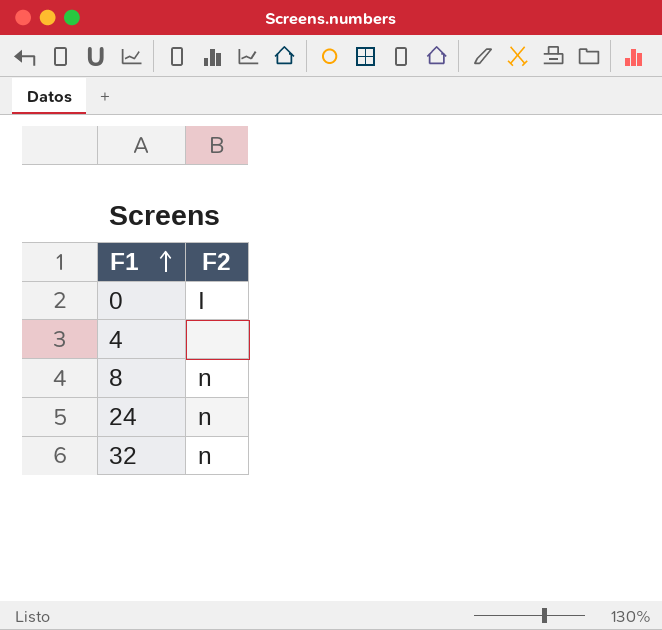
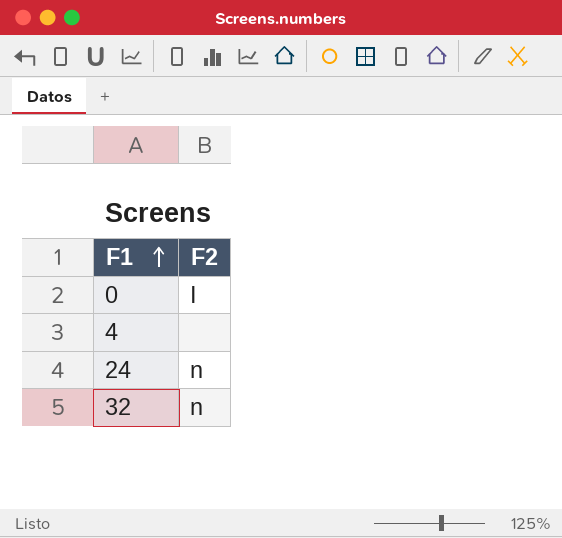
row 8: n -> none

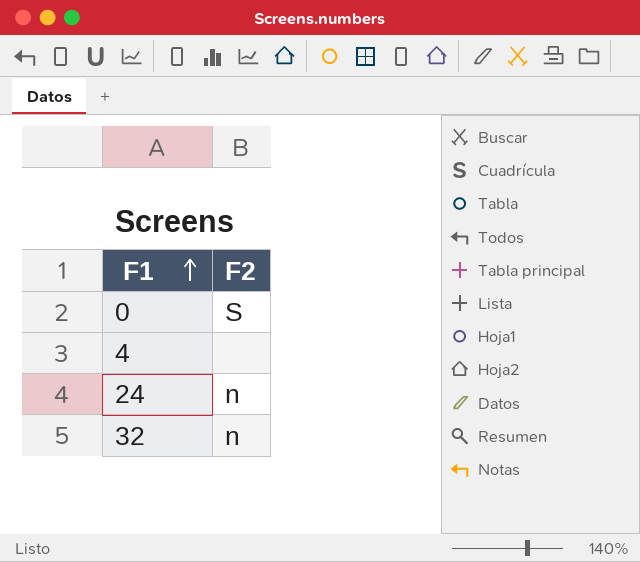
0 | F2: I -> S

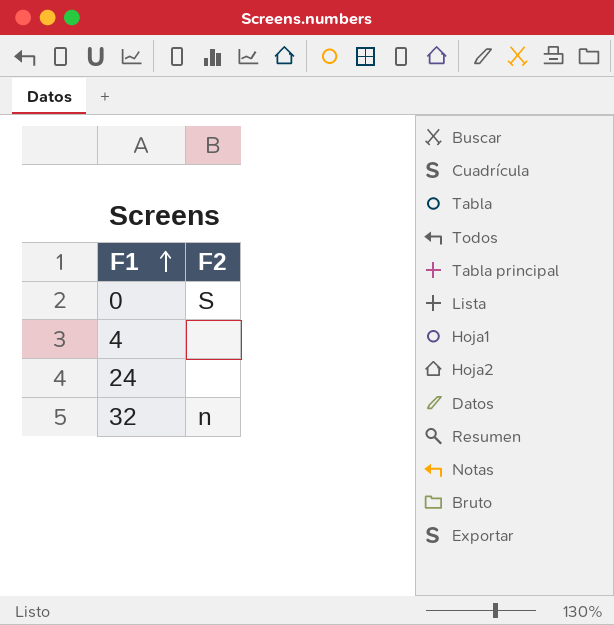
24 | F2: n -> none

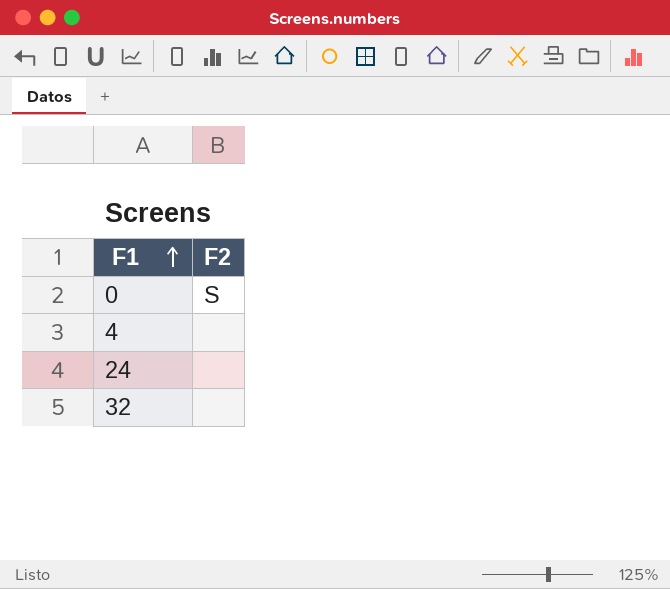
32 | F2: n -> none

